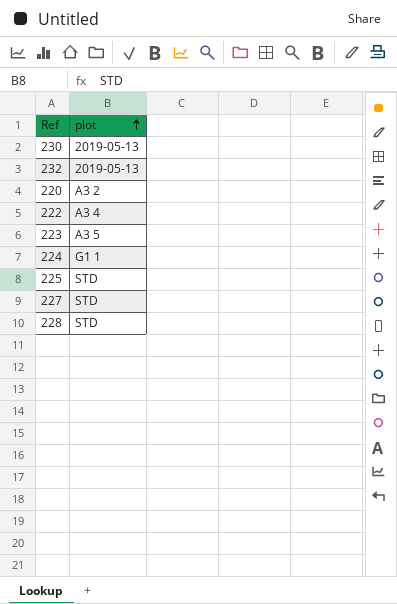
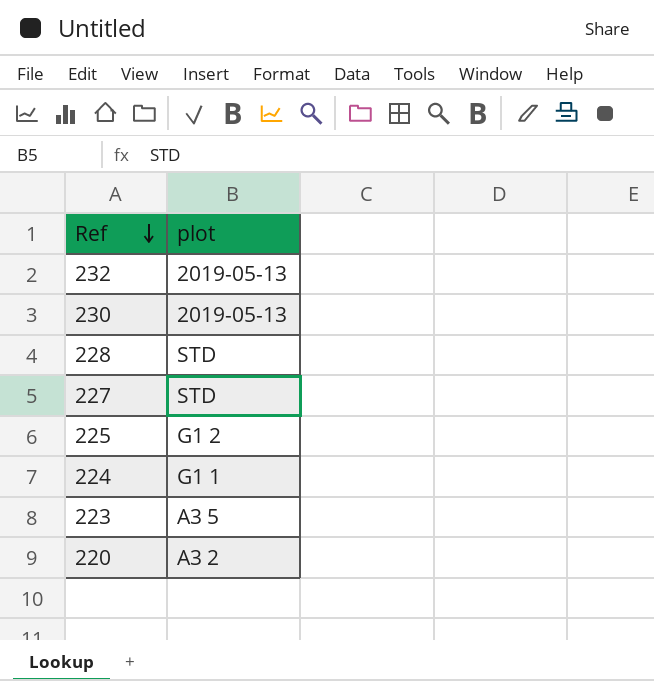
row order: plot ascending -> Ref descending
row 222: A3 4 -> none
225 | plot: STD -> G1 2

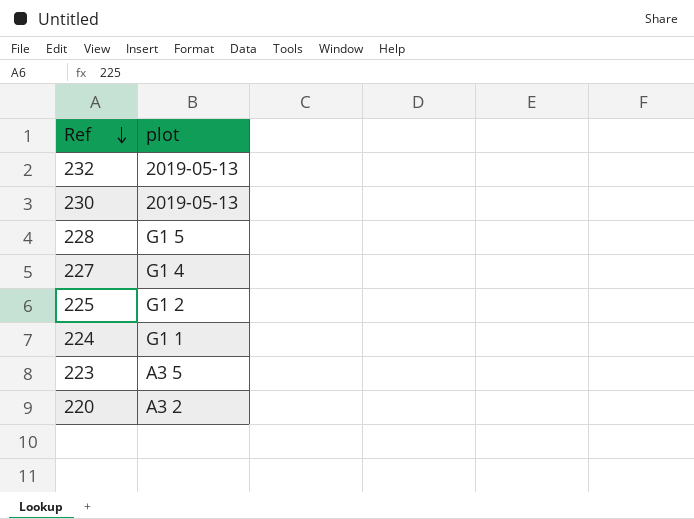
228 | plot: STD -> G1 5
227 | plot: STD -> G1 4

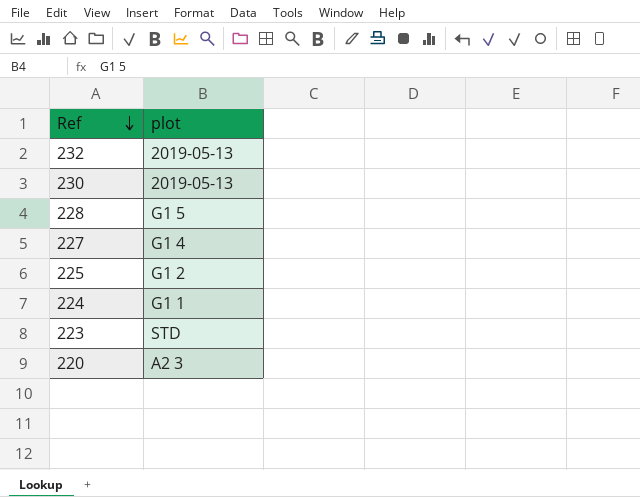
223 | plot: A3 5 -> STD
220 | plot: A3 2 -> A2 3

